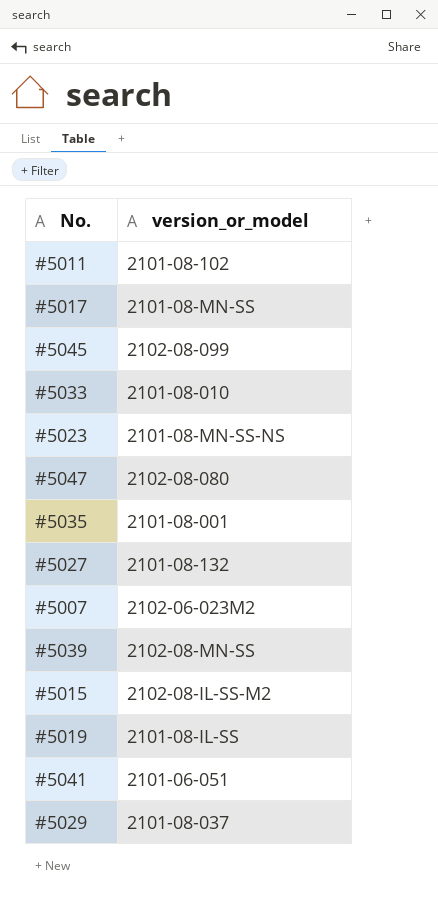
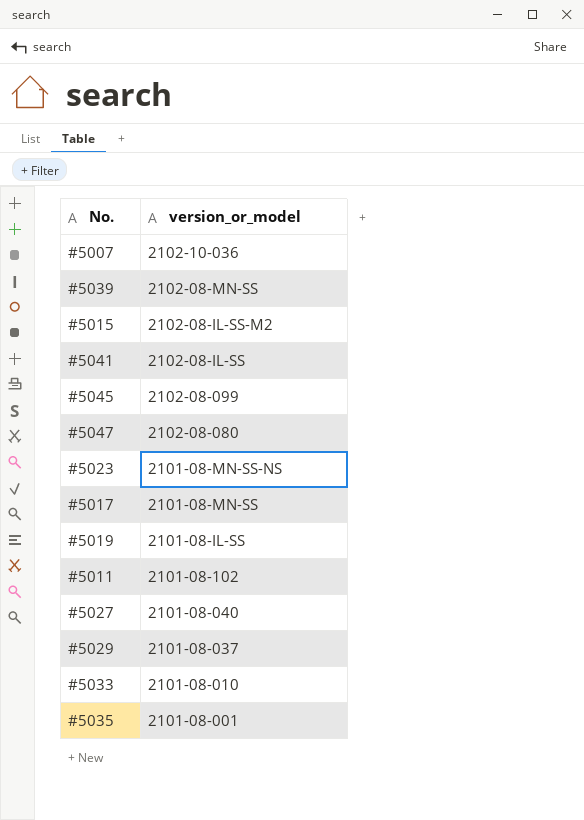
row order: none -> version_or_model descending
#5007 | version_or_model: 2102-06-023M2 -> 2102-10-036
#5041 | version_or_model: 2101-06-051 -> 2102-08-IL-SS
#5027 | version_or_model: 2101-08-132 -> 2101-08-040

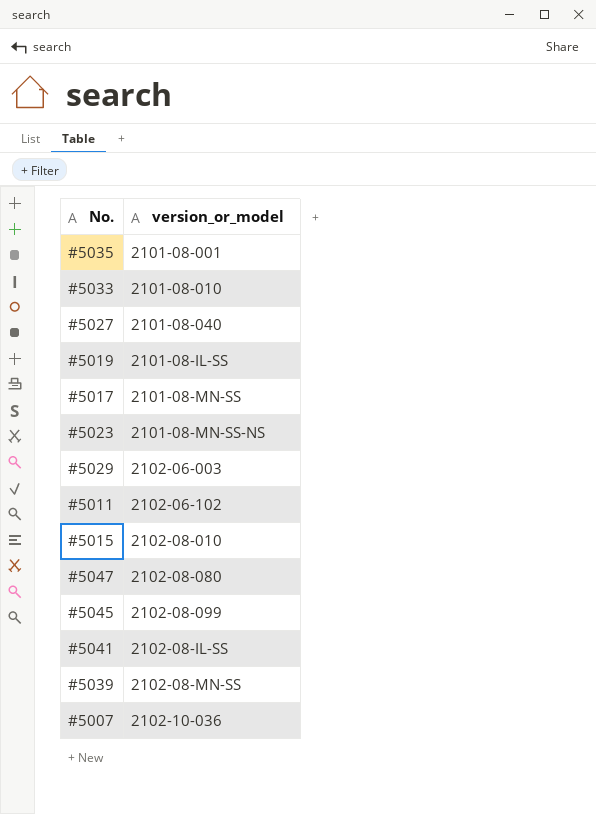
row order: version_or_model descending -> version_or_model ascending
#5029 | version_or_model: 2101-08-037 -> 2102-06-003
#5011 | version_or_model: 2101-08-102 -> 2102-06-102
#5015 | version_or_model: 2102-08-IL-SS-M2 -> 2102-08-010

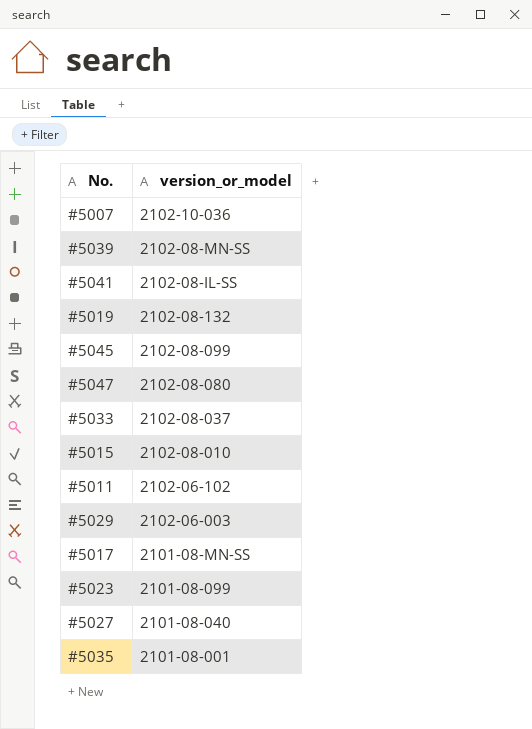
row order: version_or_model ascending -> version_or_model descending
#5019 | version_or_model: 2101-08-IL-SS -> 2102-08-132
#5033 | version_or_model: 2101-08-010 -> 2102-08-037
#5023 | version_or_model: 2101-08-MN-SS-NS -> 2101-08-099

